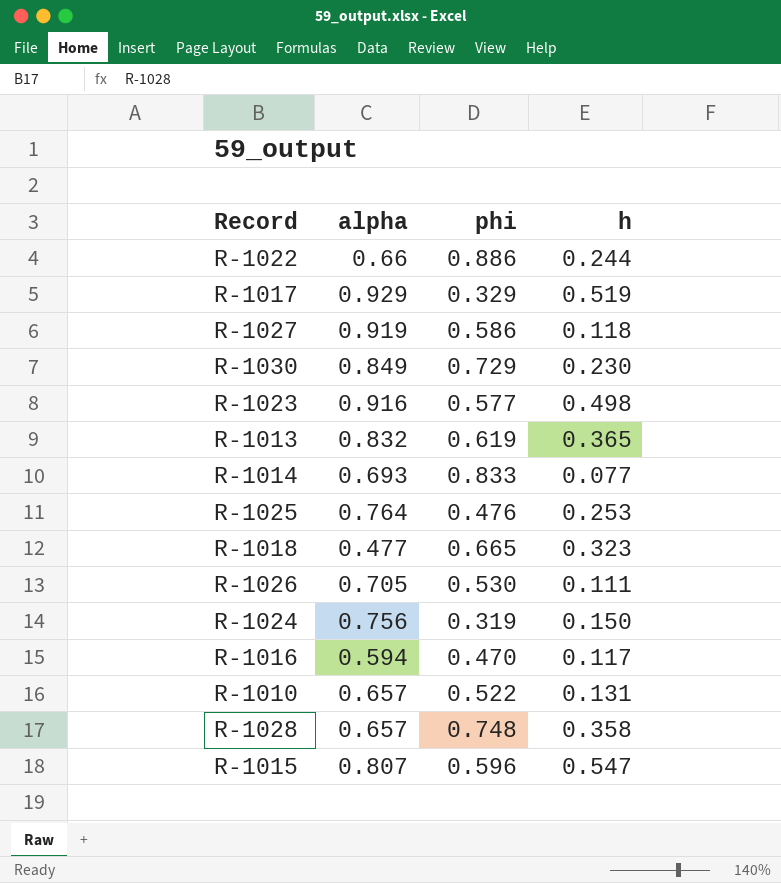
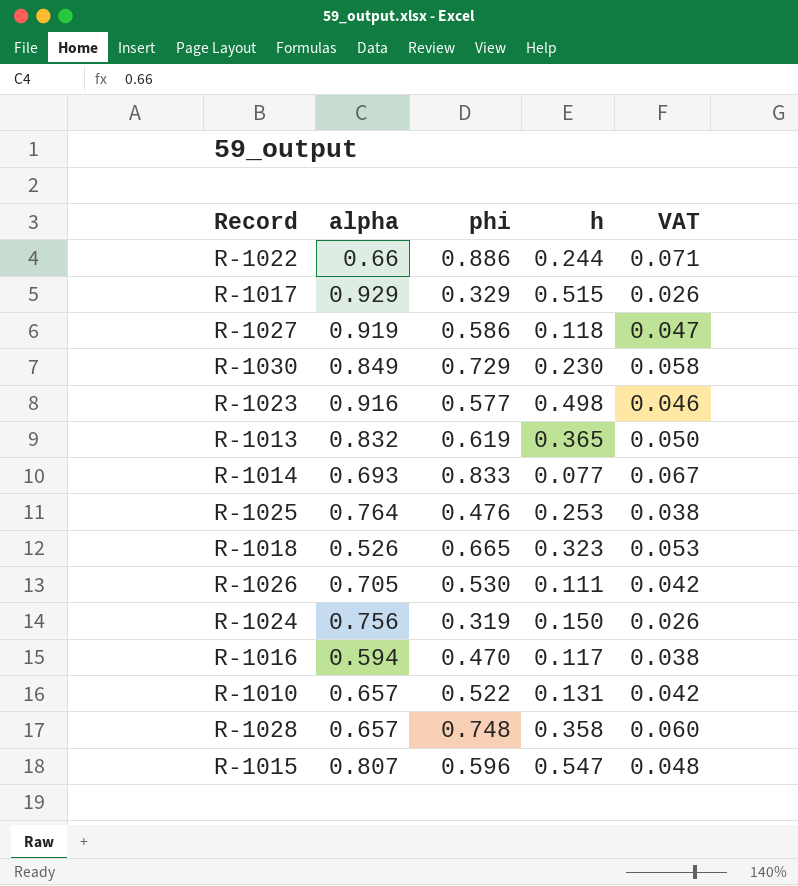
column VAT | formula: none -> [phi] * 0.08
R-1017 | h: 0.519 -> 0.515
R-1018 | alpha: 0.477 -> 0.526

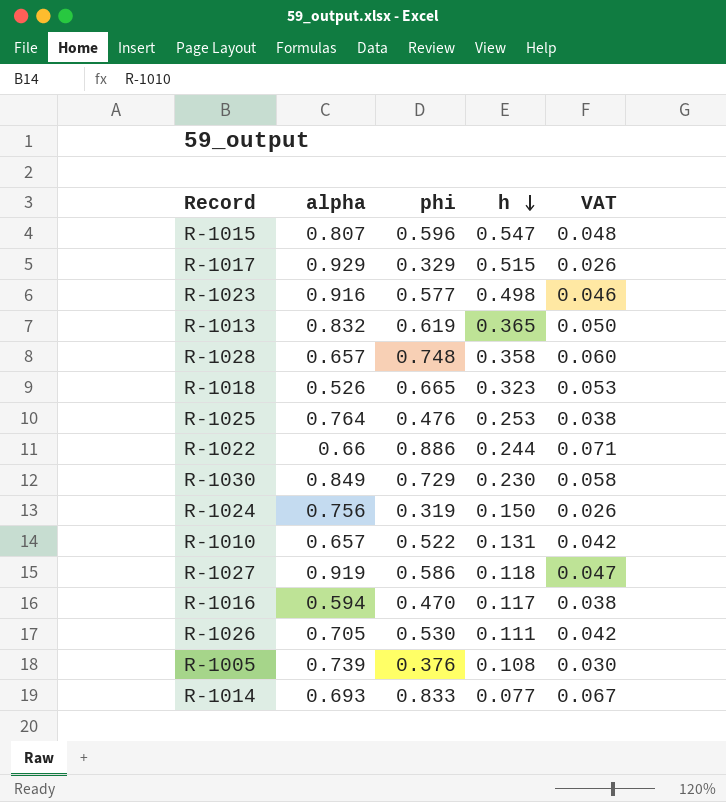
row order: none -> h descending
row R-1005: none -> 0.739 | 0.376 | 0.108 | 0.030

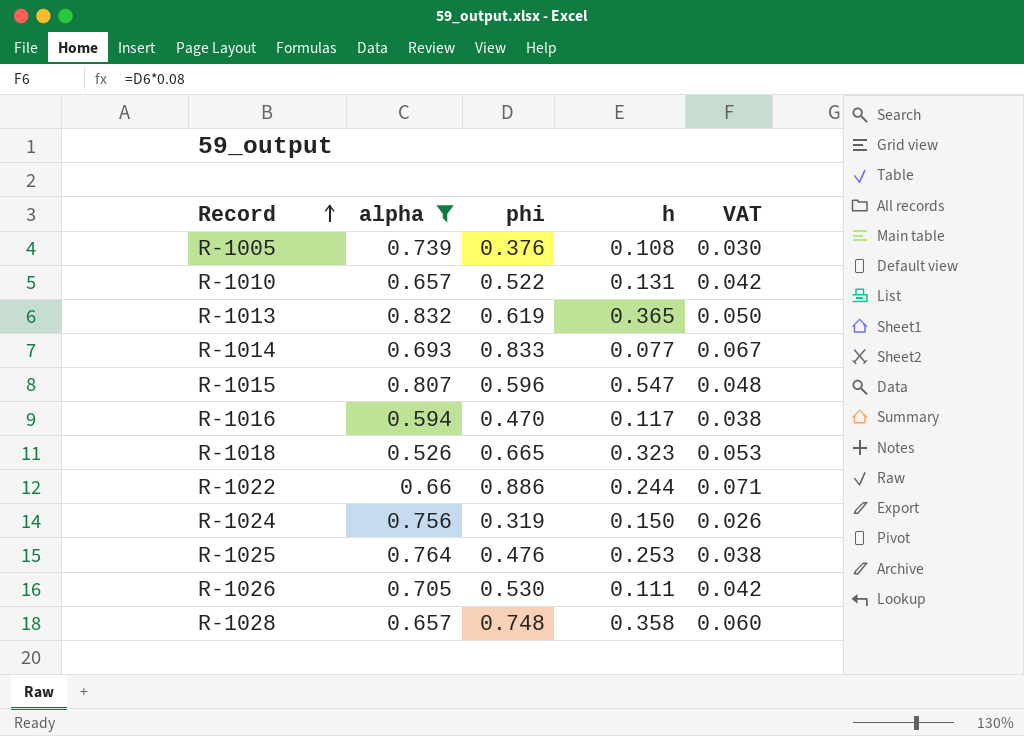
filter: none -> alpha <= 0.832
row order: h descending -> Record ascending

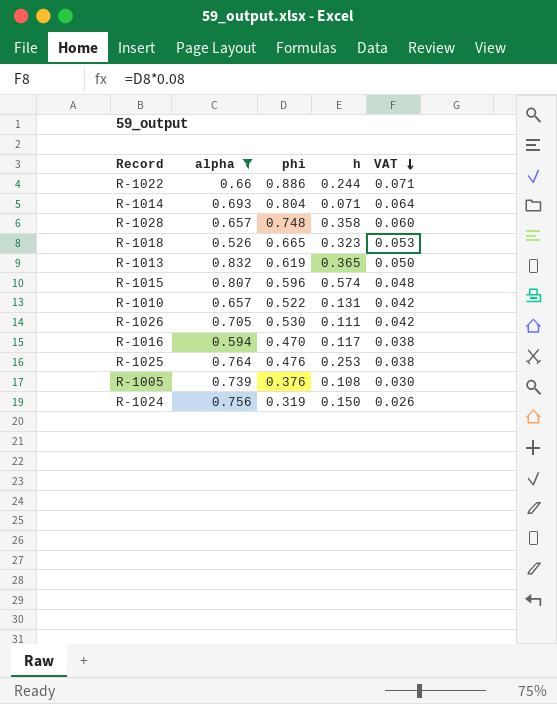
row order: Record ascending -> VAT descending
R-1014 | phi: 0.833 -> 0.804
R-1014 | h: 0.077 -> 0.071
R-1014 | VAT: 0.067 -> 0.064
R-1015 | h: 0.547 -> 0.574

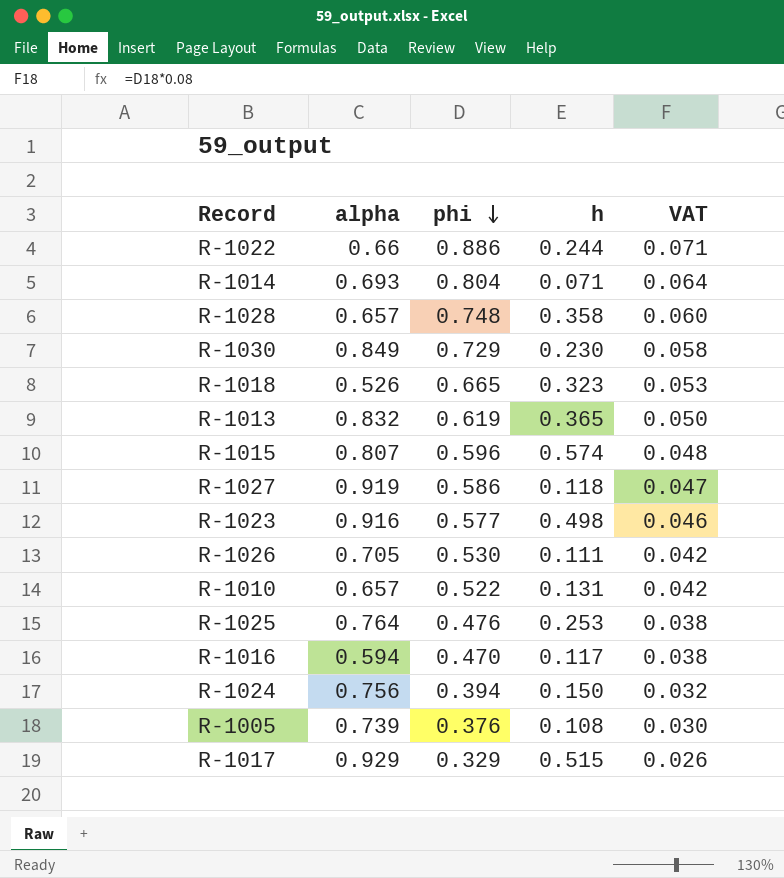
filter: alpha <= 0.832 -> none
row order: VAT descending -> phi descending
R-1024 | phi: 0.319 -> 0.394
R-1024 | VAT: 0.026 -> 0.032

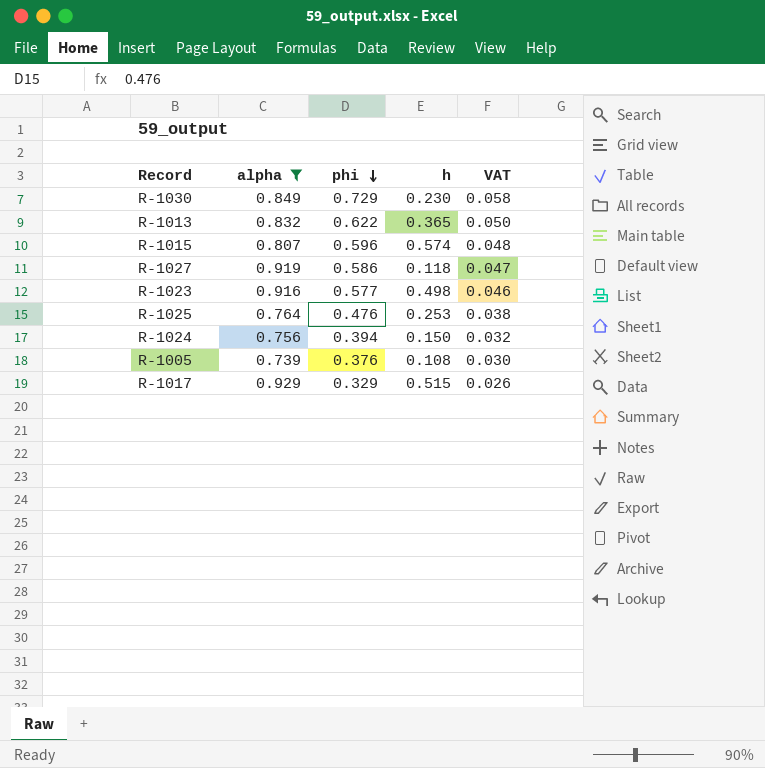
filter: none -> alpha >= 0.739
R-1013 | phi: 0.619 -> 0.622

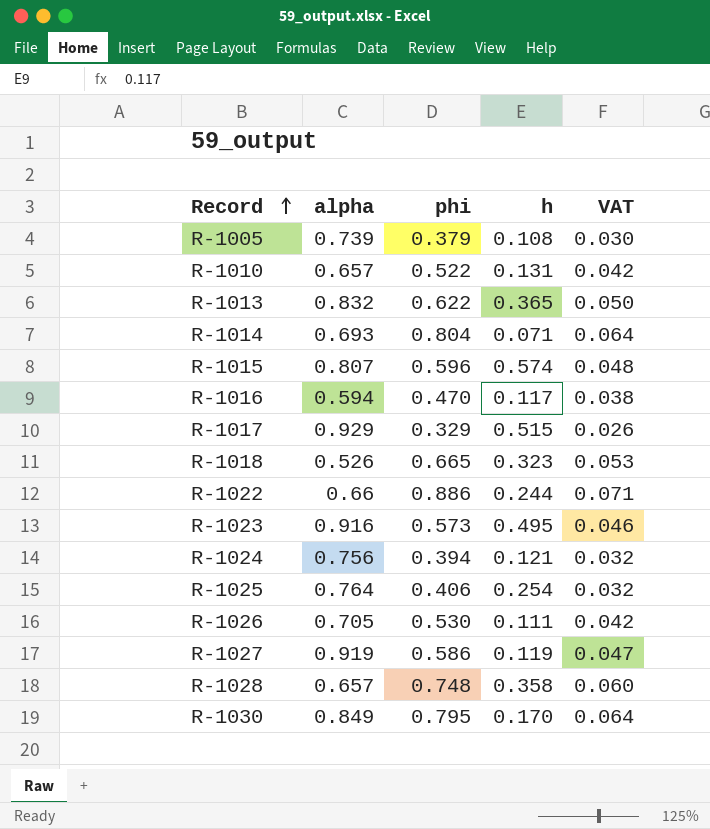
filter: alpha >= 0.739 -> none
row order: phi descending -> Record ascending
R-1005 | phi: 0.376 -> 0.379
R-1023 | phi: 0.577 -> 0.573
R-1023 | h: 0.498 -> 0.495
R-1024 | h: 0.150 -> 0.121
R-1025 | phi: 0.476 -> 0.406
R-1025 | h: 0.253 -> 0.254
R-1025 | VAT: 0.038 -> 0.032
R-1027 | h: 0.118 -> 0.119
R-1030 | phi: 0.729 -> 0.795
R-1030 | h: 0.230 -> 0.170
R-1030 | VAT: 0.058 -> 0.064

